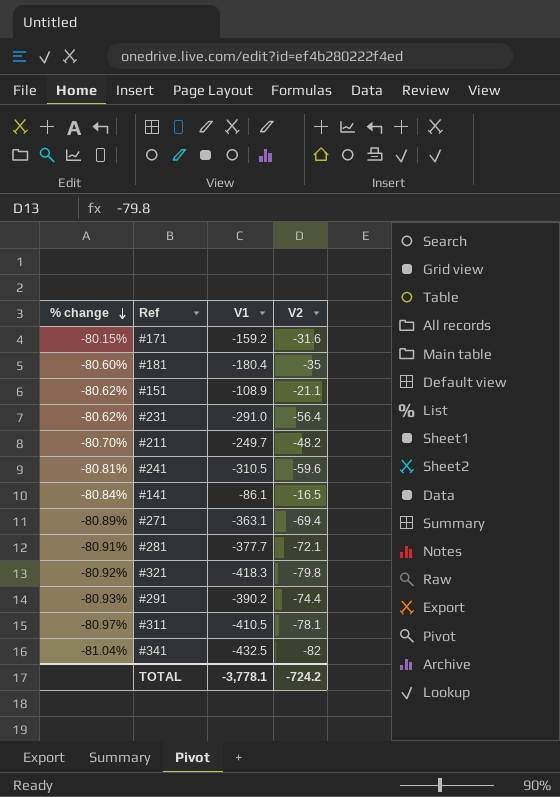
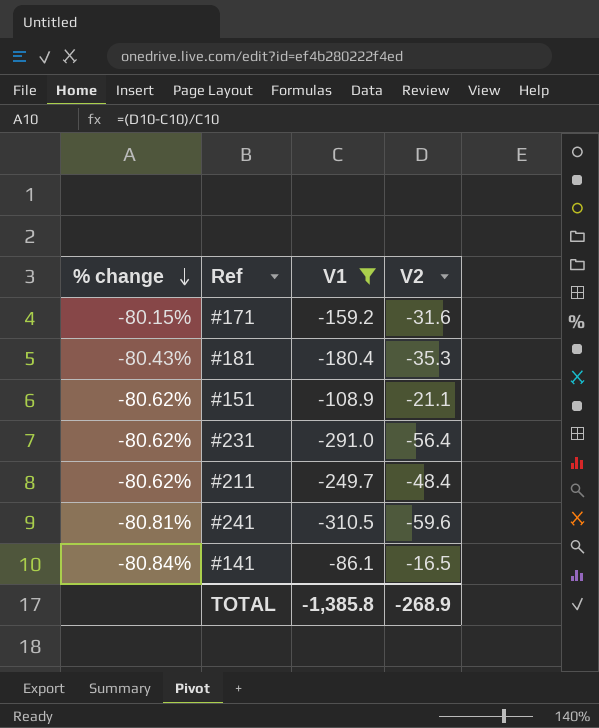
filter: none -> V1 >= -310.5
#181 | % change: -80.60% -> -80.43%
#181 | V2: -35 -> -35.3
#211 | % change: -80.70% -> -80.62%
#211 | V2: -48.2 -> -48.4
TOTAL | V1: -3,778.1 -> -1,385.8
TOTAL | V2: -724.2 -> -268.9

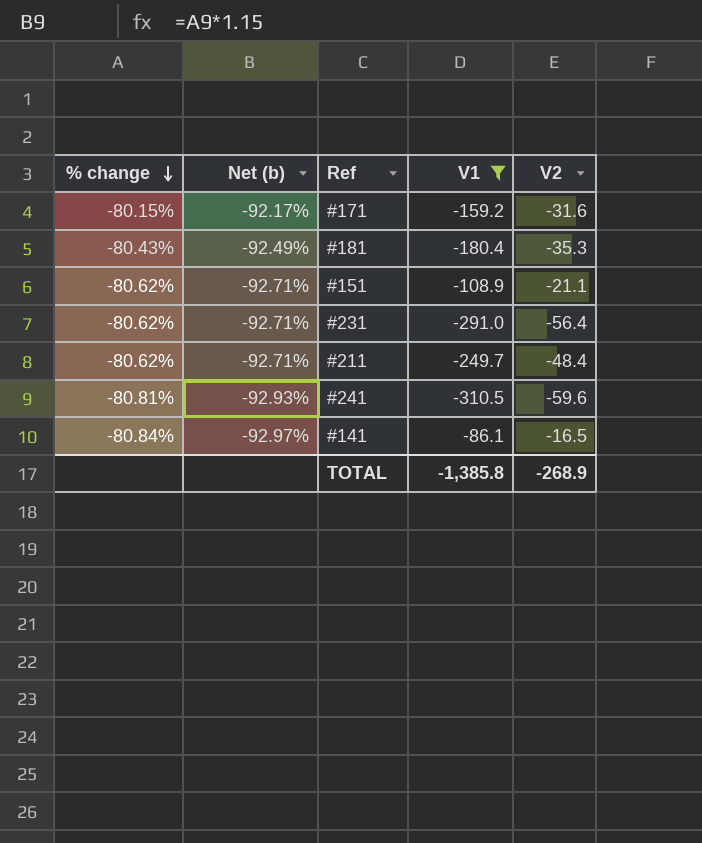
column Net (b) | formula: none -> [% change] * 1.15

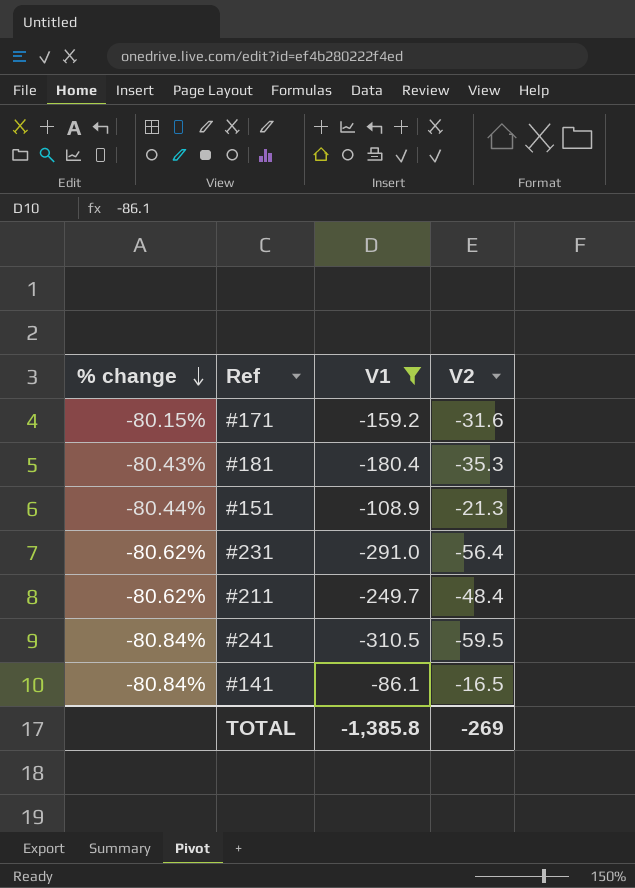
column Net (b) | formula: [% change] * 1.15 -> none
#151 | % change: -80.62% -> -80.44%
#151 | V2: -21.1 -> -21.3
#241 | % change: -80.81% -> -80.84%
#241 | V2: -59.6 -> -59.5
TOTAL | V2: -268.9 -> -269

